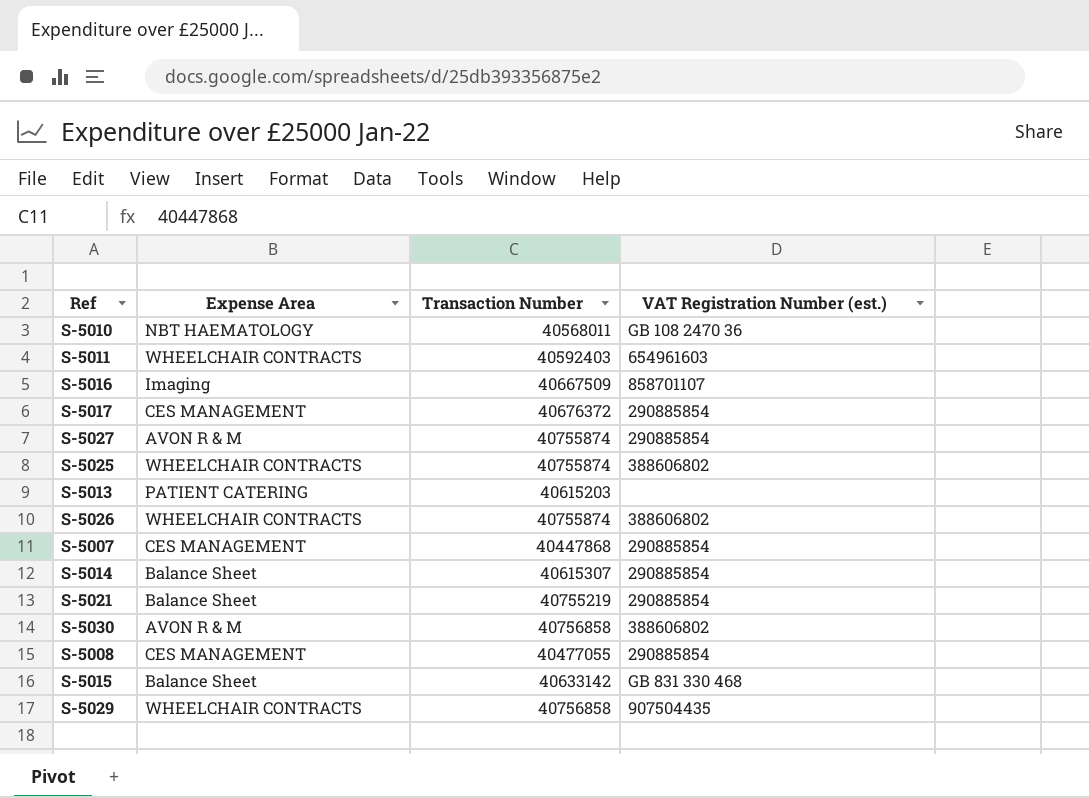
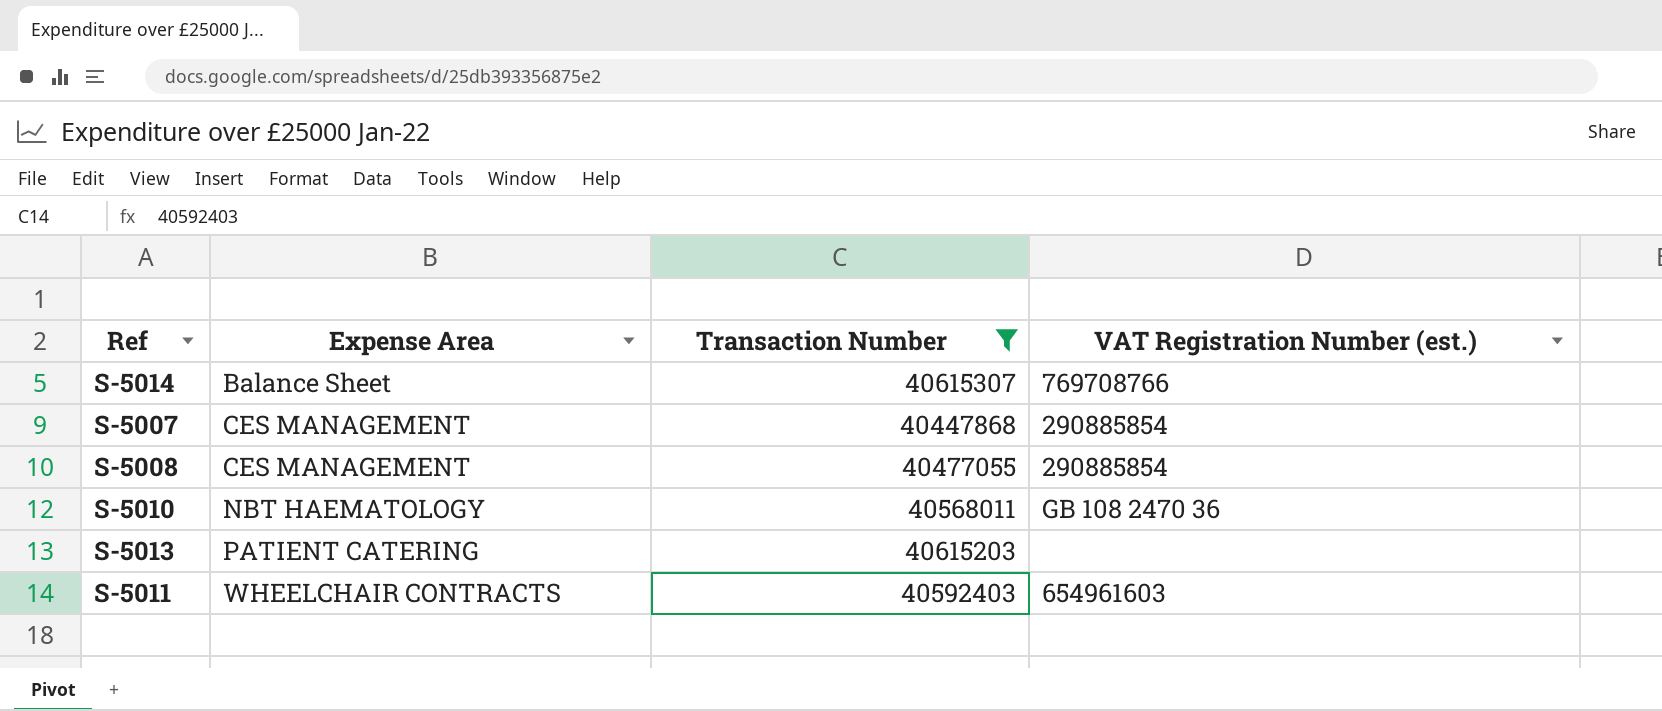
filter: none -> Transaction Number <= 40615307
row order: none -> Expense Area ascending
S-5014 | VAT Registration Number (est.): 290885854 -> 769708766

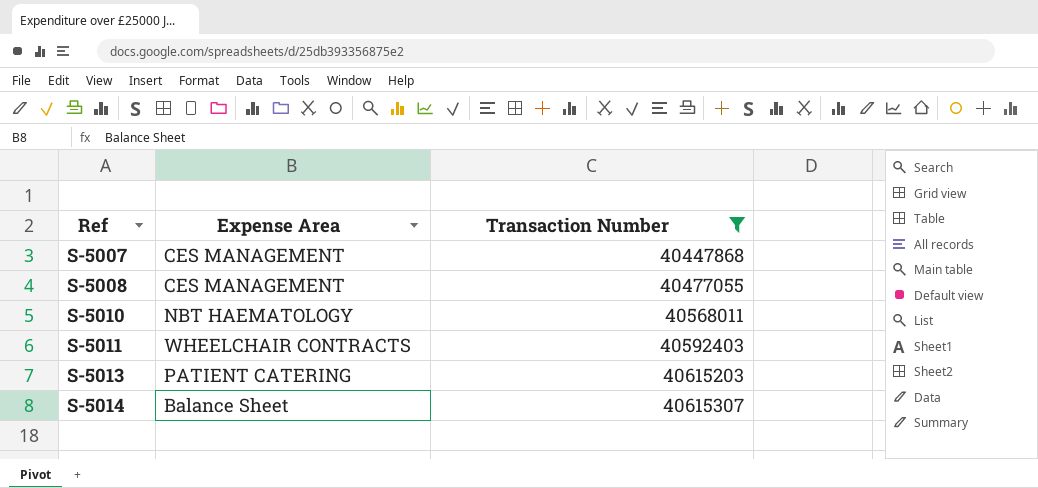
row order: Expense Area ascending -> Ref ascending
column VAT Registration Number (est.) | position: 4 -> none

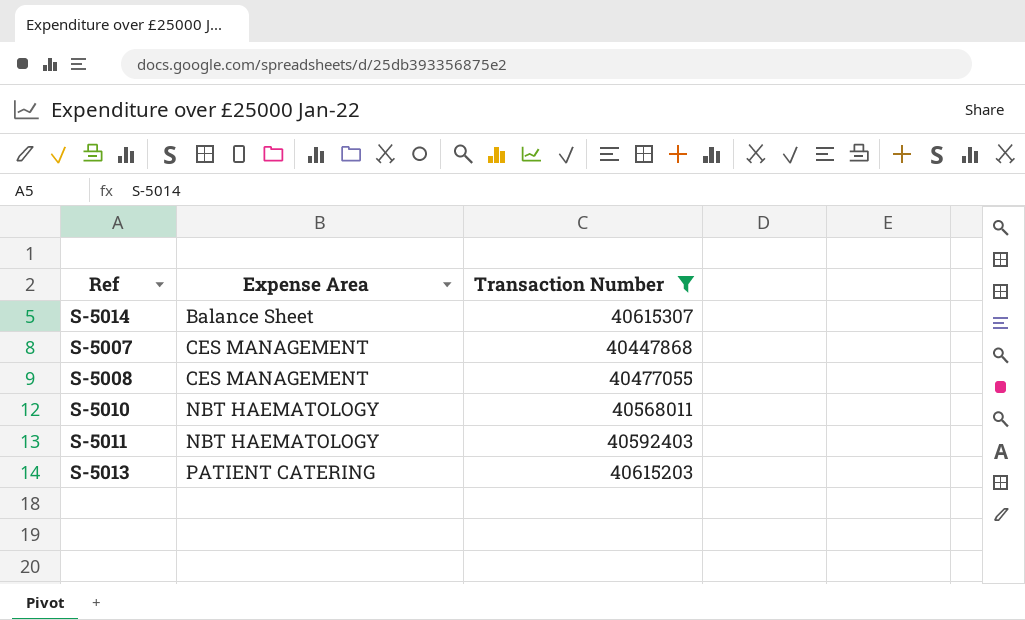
row order: Ref ascending -> Expense Area ascending
S-5011 | Expense Area: WHEELCHAIR CONTRACTS -> NBT HAEMATOLOGY

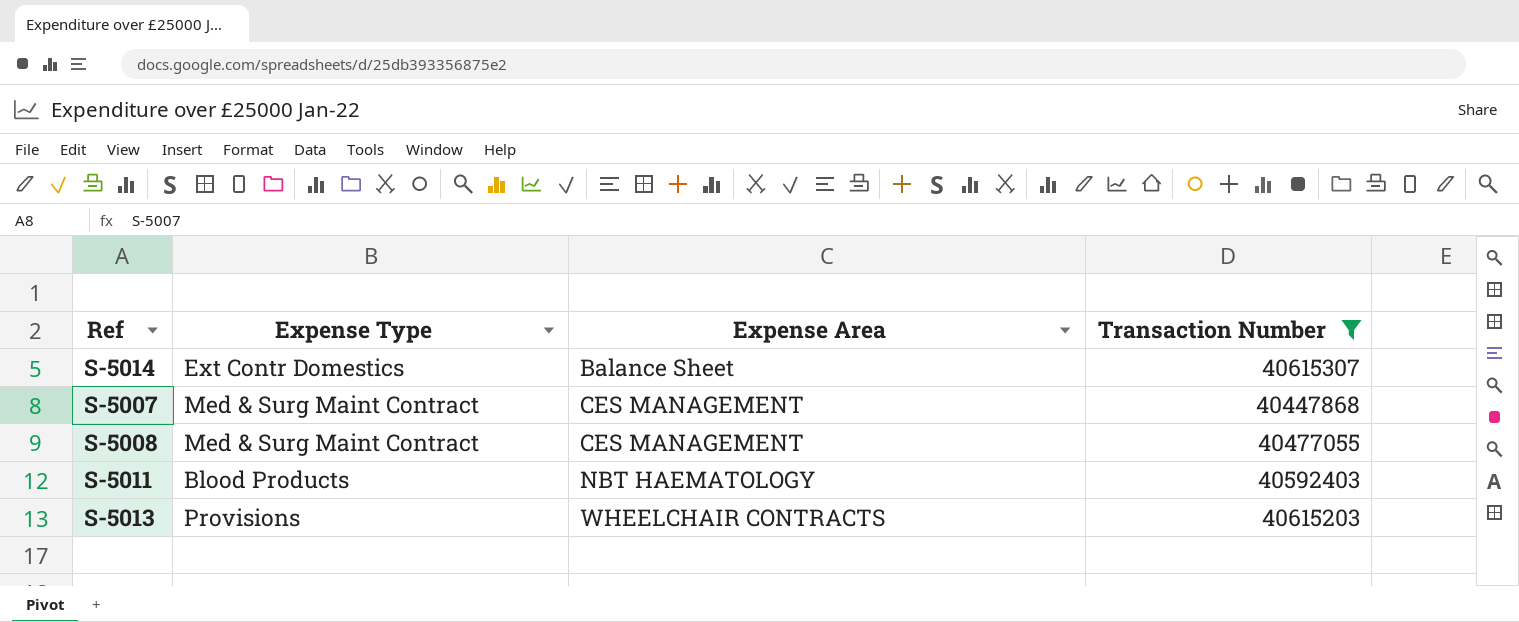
column Expense Type | position: none -> 2
row S-5010: NBT HAEMATOLOGY | 40568011 -> none
S-5013 | Expense Area: PATIENT CATERING -> WHEELCHAIR CONTRACTS

